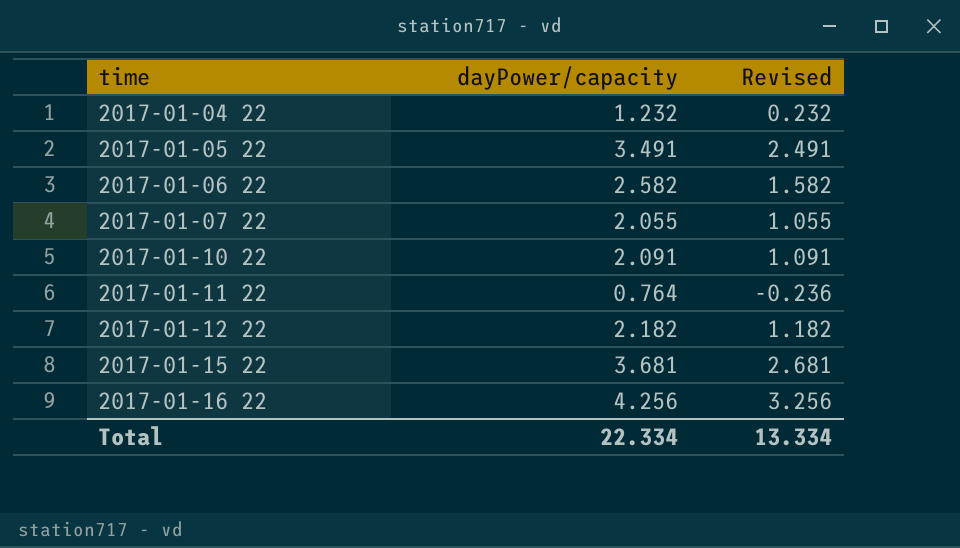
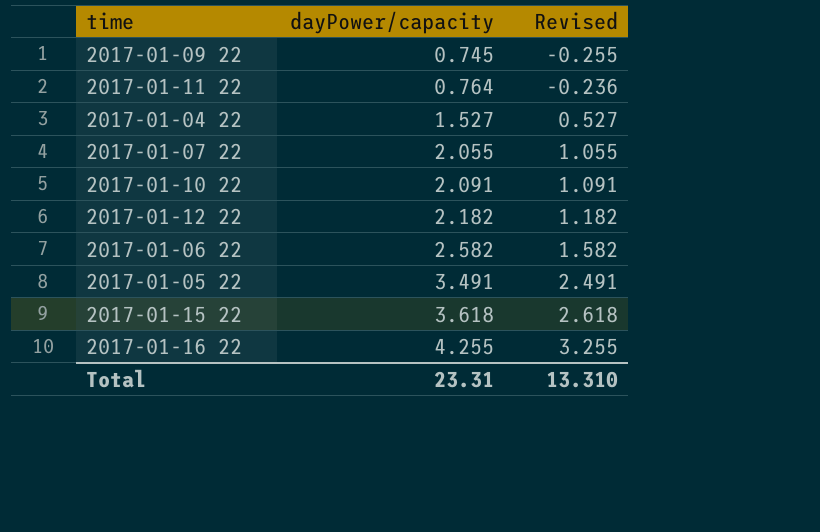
row order: time ascending -> dayPower/capacity ascending
row 2017-01-09 22: none -> 0.745 | -0.255
2017-01-04 22 | dayPower/capacity: 1.232 -> 1.527
2017-01-04 22 | Revised: 0.232 -> 0.527
2017-01-15 22 | dayPower/capacity: 3.681 -> 3.618
2017-01-15 22 | Revised: 2.681 -> 2.618
2017-01-16 22 | dayPower/capacity: 4.256 -> 4.255
2017-01-16 22 | Revised: 3.256 -> 3.255
Total | dayPower/capacity: 22.334 -> 23.31
Total | Revised: 13.334 -> 13.310

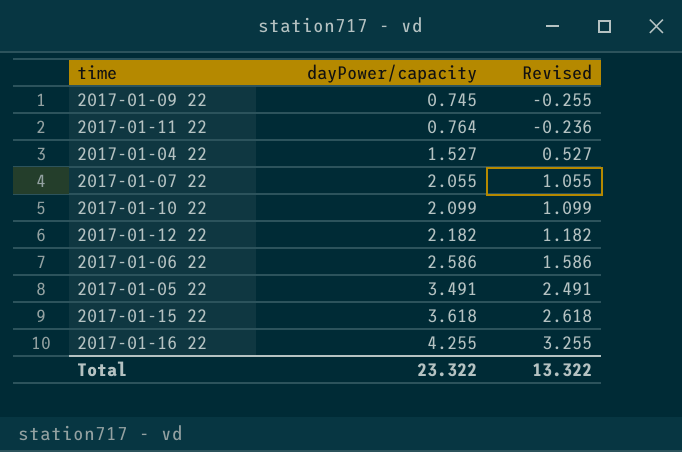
2017-01-10 22 | dayPower/capacity: 2.091 -> 2.099
2017-01-10 22 | Revised: 1.091 -> 1.099
2017-01-06 22 | dayPower/capacity: 2.582 -> 2.586
2017-01-06 22 | Revised: 1.582 -> 1.586
Total | dayPower/capacity: 23.31 -> 23.322
Total | Revised: 13.310 -> 13.322

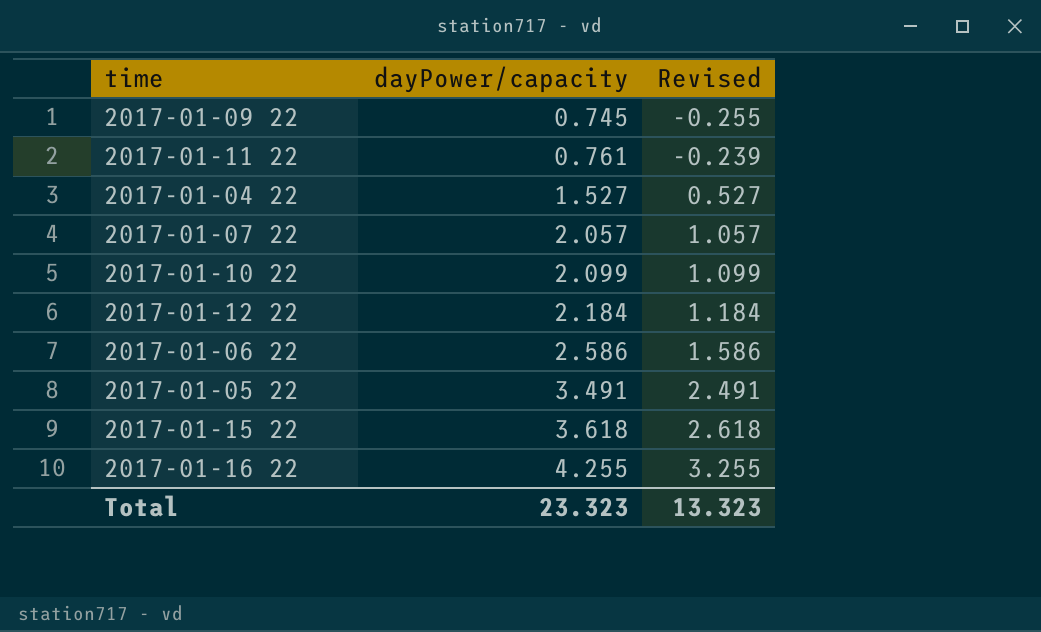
2017-01-11 22 | dayPower/capacity: 0.764 -> 0.761
2017-01-11 22 | Revised: -0.236 -> -0.239
2017-01-07 22 | dayPower/capacity: 2.055 -> 2.057
2017-01-07 22 | Revised: 1.055 -> 1.057
2017-01-12 22 | dayPower/capacity: 2.182 -> 2.184
2017-01-12 22 | Revised: 1.182 -> 1.184
Total | dayPower/capacity: 23.322 -> 23.323
Total | Revised: 13.322 -> 13.323

